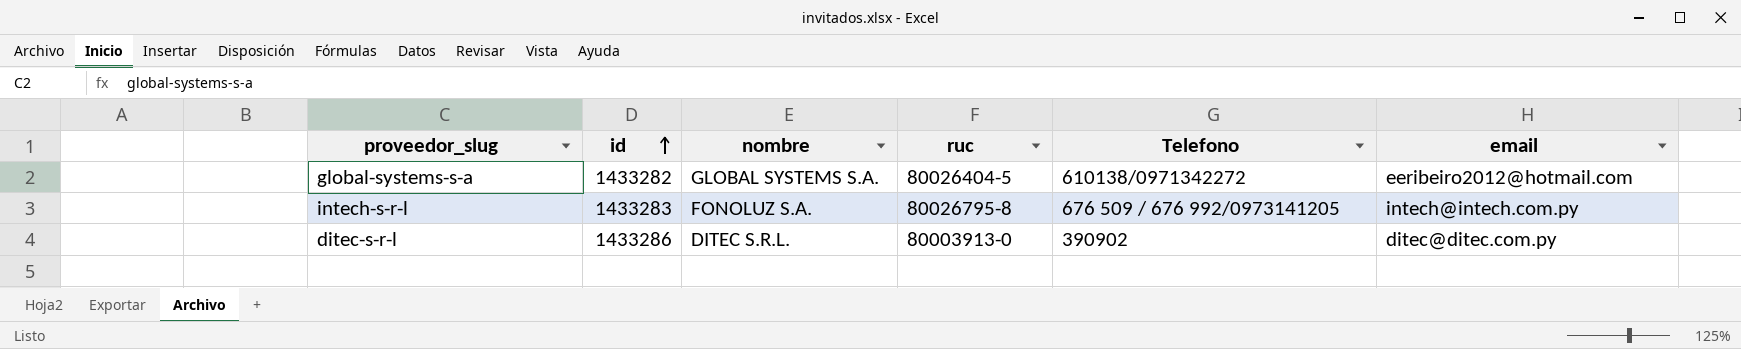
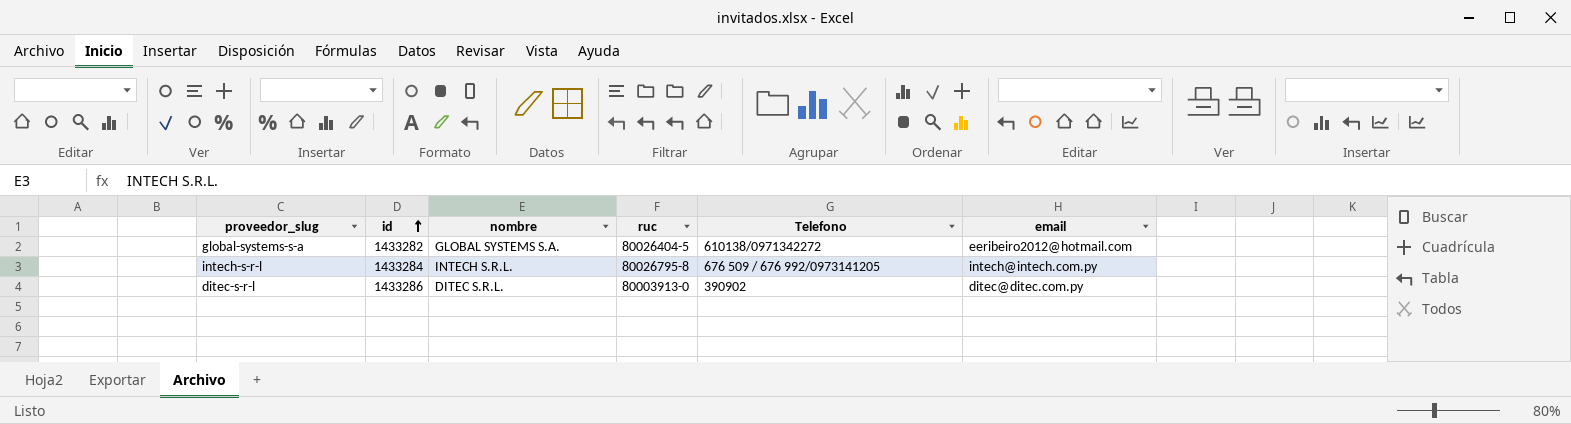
intech-s-r-l | id: 1433283 -> 1433284
intech-s-r-l | nombre: FONOLUZ S.A. -> INTECH S.R.L.

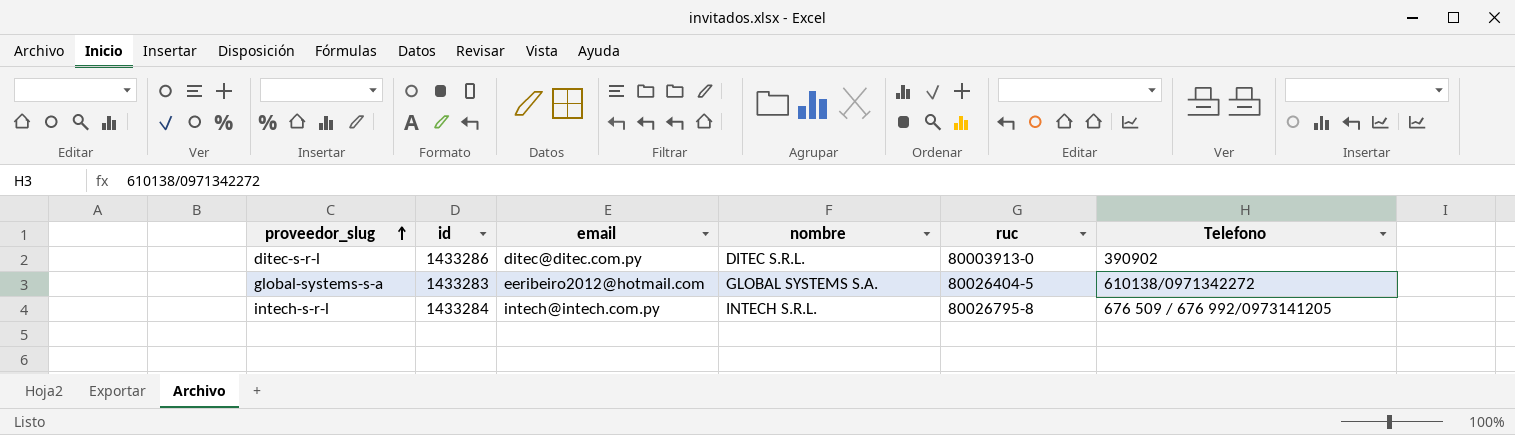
row order: id ascending -> proveedor_slug ascending
column email | position: 6 -> 3
global-systems-s-a | id: 1433282 -> 1433283

